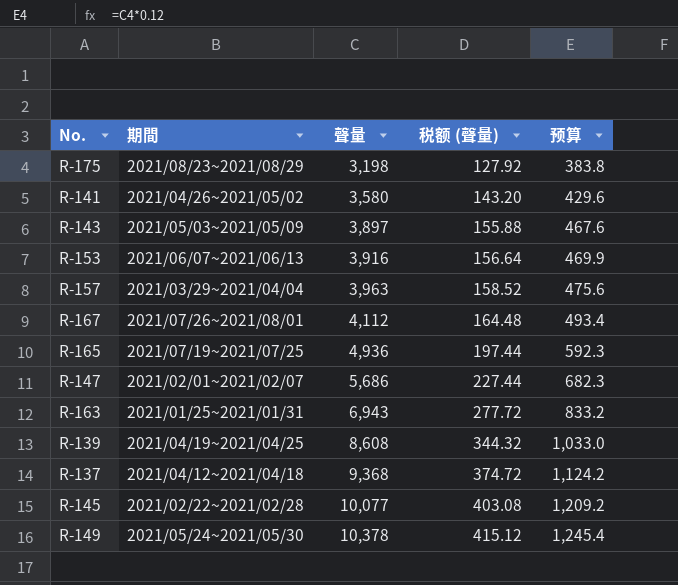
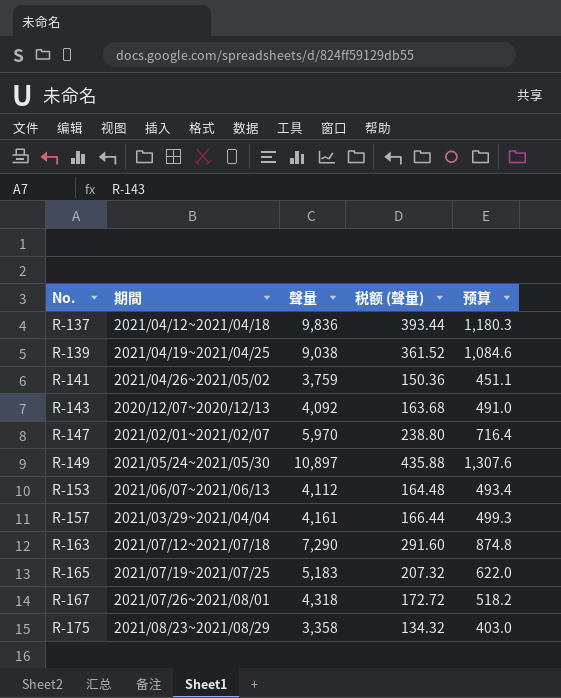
row order: 聲量 ascending -> No. ascending
row R-145: 2021/02/22~2021/02/28 | 10,077 | 403.08 | 1,209.2 -> none
R-137 | 聲量: 9,368 -> 9,836
R-137 | 税额 (聲量): 374.72 -> 393.44
R-137 | 预算: 1,124.2 -> 1,180.3
R-139 | 聲量: 8,608 -> 9,038
R-139 | 税额 (聲量): 344.32 -> 361.52
R-139 | 预算: 1,033.0 -> 1,084.6
R-141 | 聲量: 3,580 -> 3,759
R-141 | 税额 (聲量): 143.20 -> 150.36
R-141 | 预算: 429.6 -> 451.1
R-143 | 期間: 2021/05/03~2021/05/09 -> 2020/12/07~2020/12/13
R-143 | 聲量: 3,897 -> 4,092
R-143 | 税额 (聲量): 155.88 -> 163.68
R-143 | 预算: 467.6 -> 491.0
R-147 | 聲量: 5,686 -> 5,970
R-147 | 税额 (聲量): 227.44 -> 238.80
R-147 | 预算: 682.3 -> 716.4
R-149 | 聲量: 10,378 -> 10,897
R-149 | 税额 (聲量): 415.12 -> 435.88
R-149 | 预算: 1,245.4 -> 1,307.6
R-153 | 聲量: 3,916 -> 4,112
R-153 | 税额 (聲量): 156.64 -> 164.48
R-153 | 预算: 469.9 -> 493.4
R-157 | 聲量: 3,963 -> 4,161
R-157 | 税额 (聲量): 158.52 -> 166.44
R-157 | 预算: 475.6 -> 499.3
R-163 | 期間: 2021/01/25~2021/01/31 -> 2021/07/12~2021/07/18
R-163 | 聲量: 6,943 -> 7,290
R-163 | 税额 (聲量): 277.72 -> 291.60
R-163 | 预算: 833.2 -> 874.8
R-165 | 聲量: 4,936 -> 5,183
R-165 | 税额 (聲量): 197.44 -> 207.32
R-165 | 预算: 592.3 -> 622.0
R-167 | 聲量: 4,112 -> 4,318
R-167 | 税额 (聲量): 164.48 -> 172.72
R-167 | 预算: 493.4 -> 518.2
R-175 | 聲量: 3,198 -> 3,358
R-175 | 税额 (聲量): 127.92 -> 134.32
R-175 | 预算: 383.8 -> 403.0

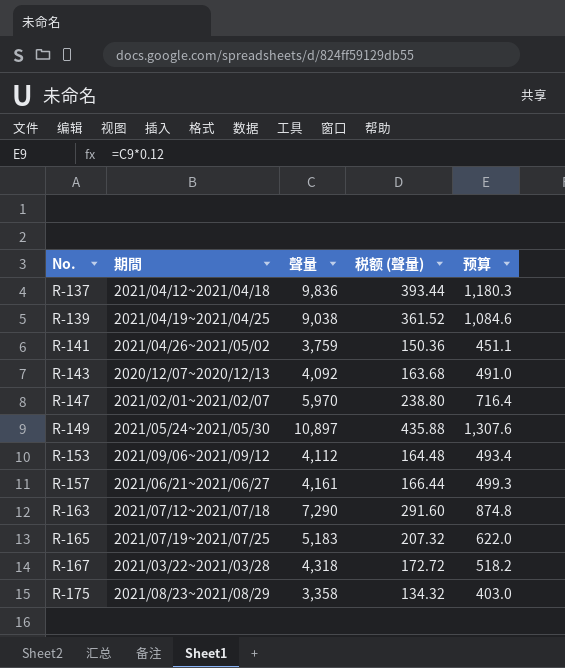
R-153 | 期間: 2021/06/07~2021/06/13 -> 2021/09/06~2021/09/12
R-157 | 期間: 2021/03/29~2021/04/04 -> 2021/06/21~2021/06/27
R-167 | 期間: 2021/07/26~2021/08/01 -> 2021/03/22~2021/03/28

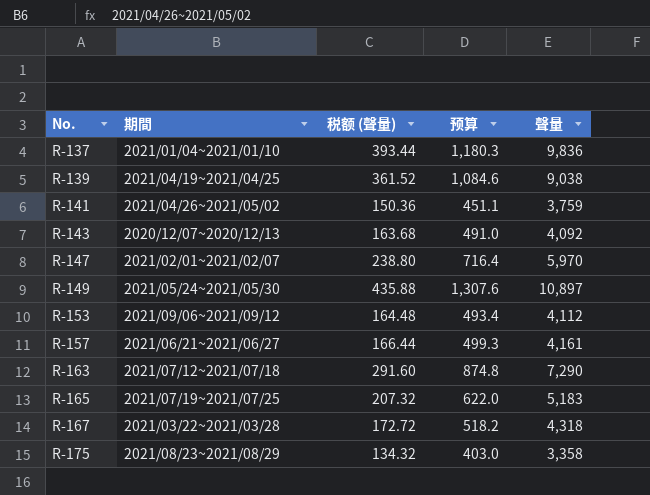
column 聲量 | position: 3 -> 5
R-137 | 期間: 2021/04/12~2021/04/18 -> 2021/01/04~2021/01/10

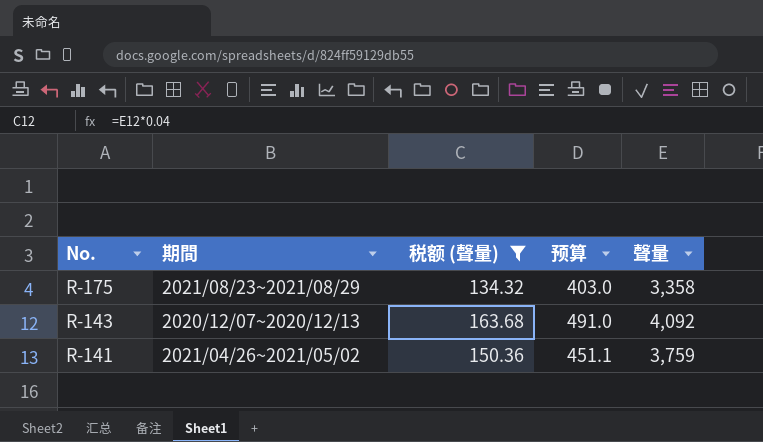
filter: none -> 税额 (聲量) <= 163.68
row order: No. ascending -> No. descending

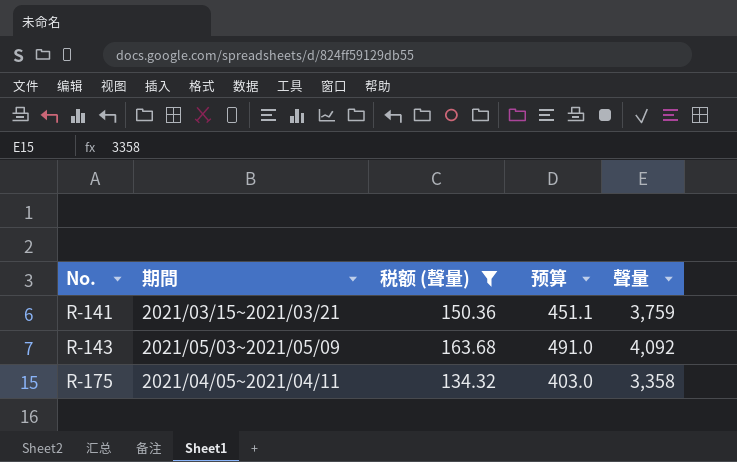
row order: No. descending -> No. ascending
R-141 | 期間: 2021/04/26~2021/05/02 -> 2021/03/15~2021/03/21
R-143 | 期間: 2020/12/07~2020/12/13 -> 2021/05/03~2021/05/09
R-175 | 期間: 2021/08/23~2021/08/29 -> 2021/04/05~2021/04/11

